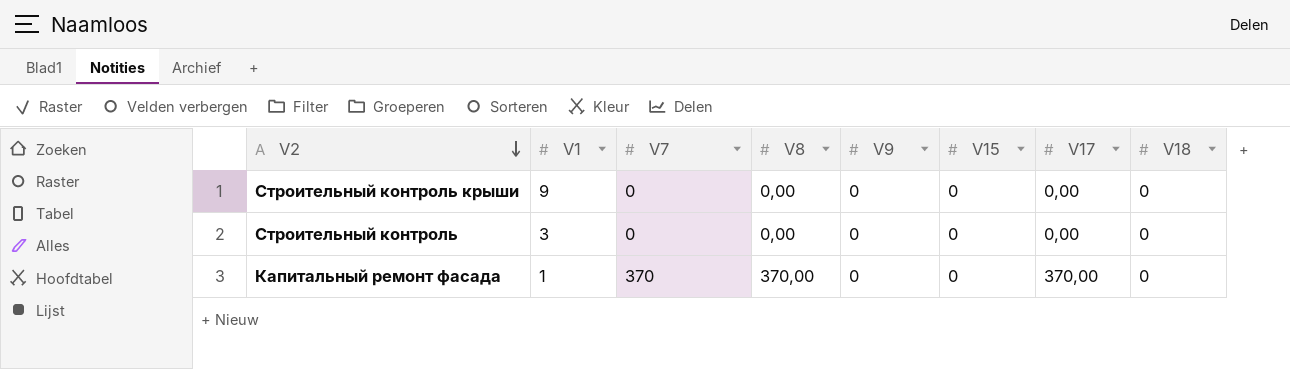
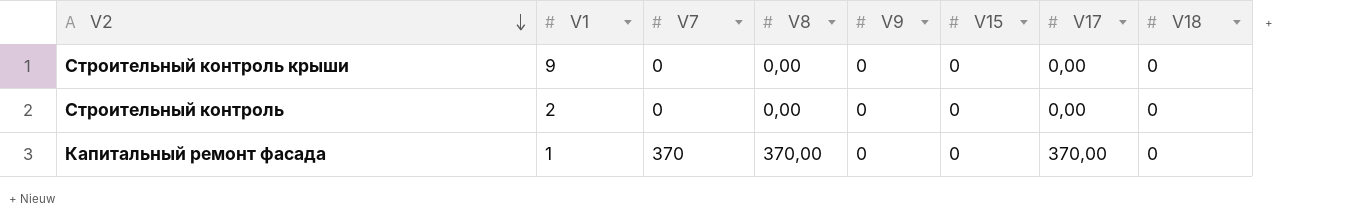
Строительный контроль | V1: 3 -> 2

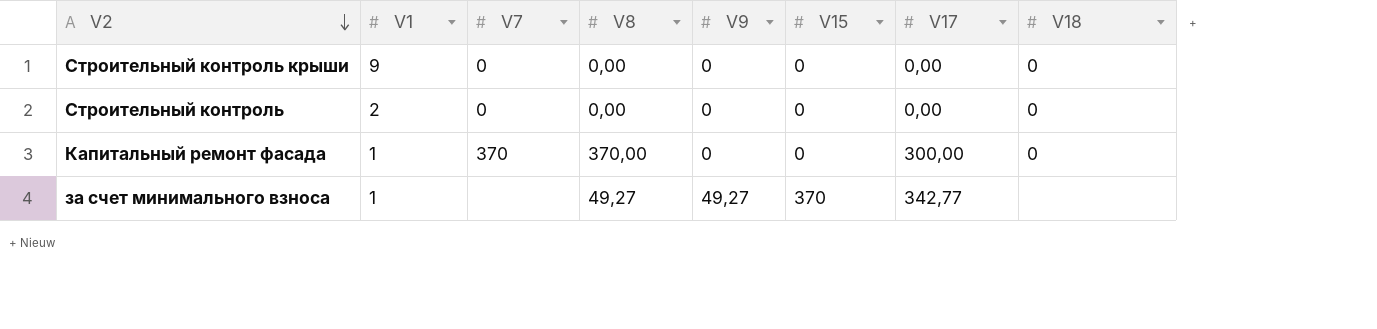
Капитальный ремонт фасада | V17: 370,00 -> 300,00
row за счет минимального взноса: none -> 1 | none | 49,27 | 49,27 | 370 | 342,77 | none

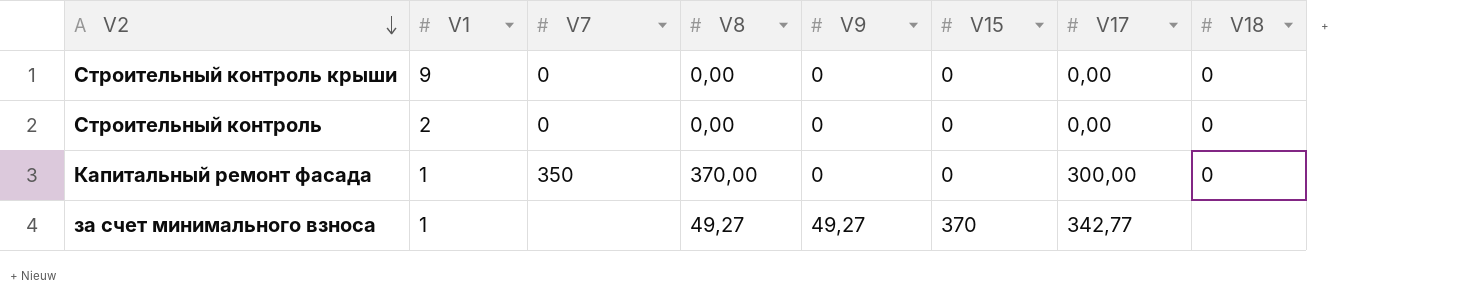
Капитальный ремонт фасада | V7: 370 -> 350

